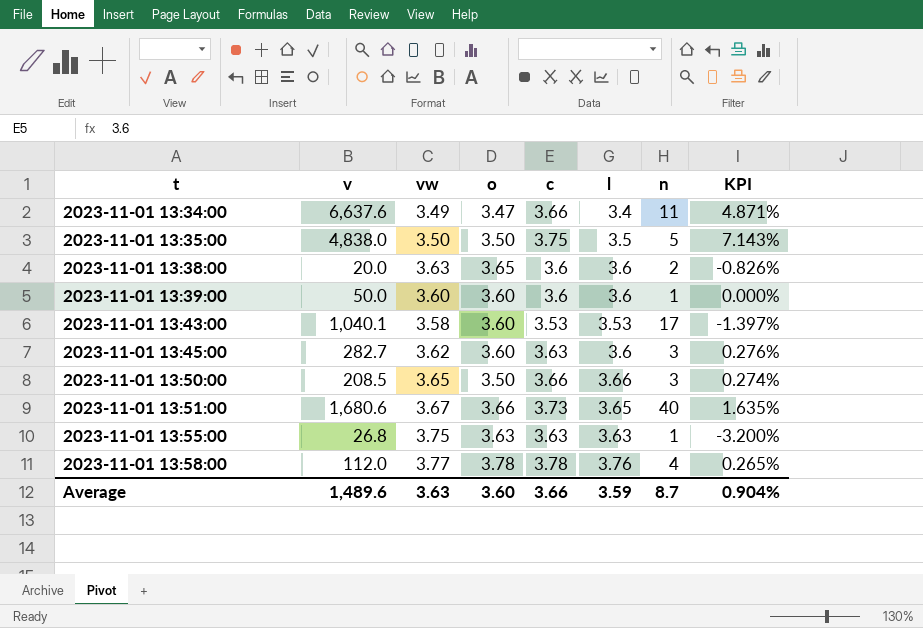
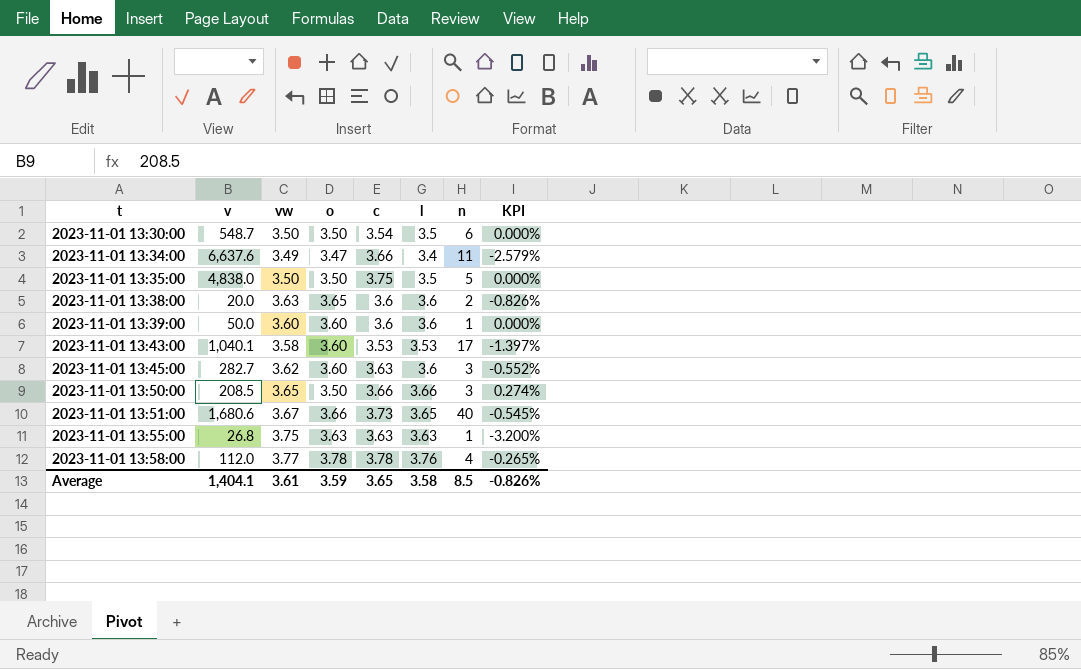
column KPI | formula: ([c] - [vw]) / [vw] -> ([l] - [vw]) / [vw]
row 2023-11-01 13:30:00: none -> 548.7 | 3.50 | 3.50 | 3.54 | 3.5 | 6 | 0.000%
Average | v: 1,489.6 -> 1,404.1
Average | vw: 3.63 -> 3.61
Average | o: 3.60 -> 3.59
Average | c: 3.66 -> 3.65
Average | l: 3.59 -> 3.58
Average | n: 8.7 -> 8.5
Average | KPI: 0.904% -> -0.826%

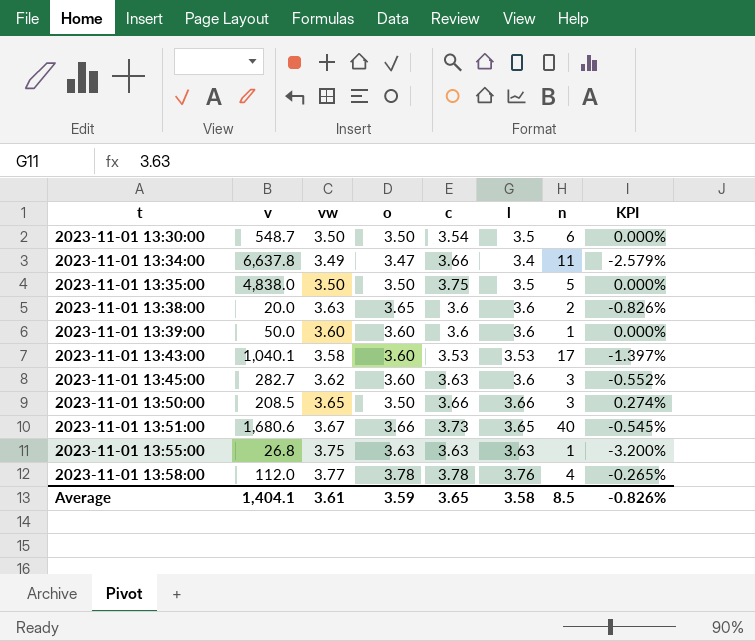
2023-11-01 13:34:00 | v: 6,637.6 -> 6,637.8

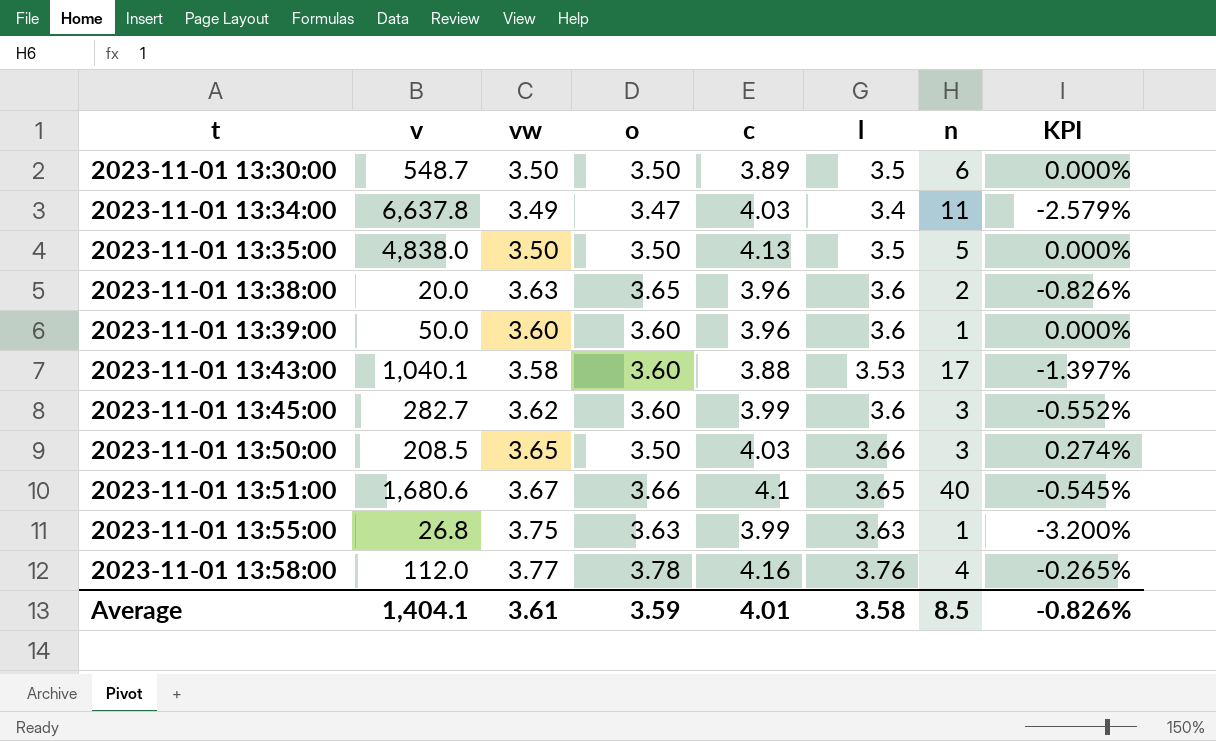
2023-11-01 13:30:00 | c: 3.54 -> 3.89
2023-11-01 13:34:00 | c: 3.66 -> 4.03
2023-11-01 13:35:00 | c: 3.75 -> 4.13
2023-11-01 13:38:00 | c: 3.6 -> 3.96
2023-11-01 13:39:00 | c: 3.6 -> 3.96
2023-11-01 13:43:00 | c: 3.53 -> 3.88
2023-11-01 13:45:00 | c: 3.63 -> 3.99
2023-11-01 13:50:00 | c: 3.66 -> 4.03
2023-11-01 13:51:00 | c: 3.73 -> 4.1
2023-11-01 13:55:00 | c: 3.63 -> 3.99
2023-11-01 13:58:00 | c: 3.78 -> 4.16
Average | c: 3.65 -> 4.01

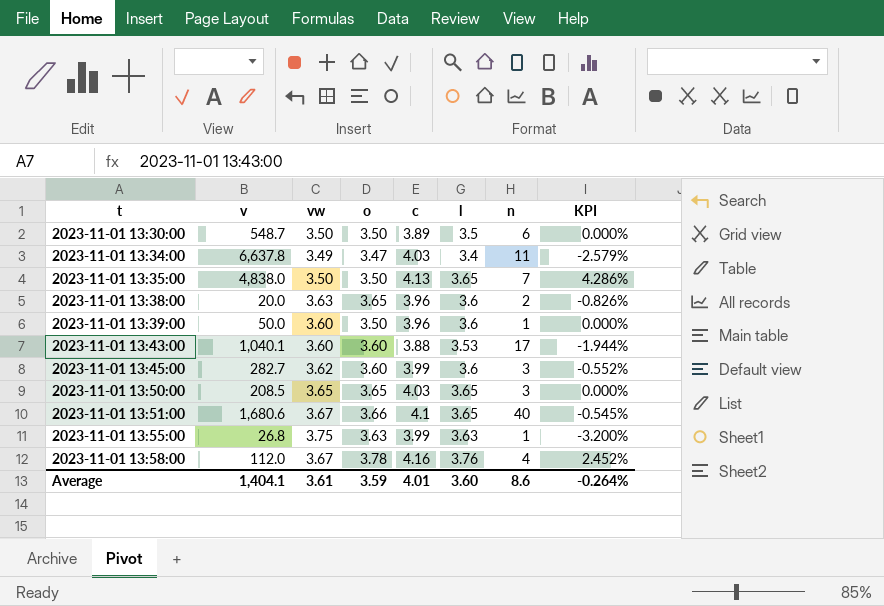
2023-11-01 13:35:00 | l: 3.5 -> 3.65
2023-11-01 13:35:00 | n: 5 -> 7
2023-11-01 13:35:00 | KPI: 0.000% -> 4.286%
2023-11-01 13:39:00 | o: 3.60 -> 3.50
2023-11-01 13:43:00 | vw: 3.58 -> 3.60
2023-11-01 13:43:00 | KPI: -1.397% -> -1.944%
2023-11-01 13:50:00 | o: 3.50 -> 3.65
2023-11-01 13:50:00 | l: 3.66 -> 3.65
2023-11-01 13:50:00 | KPI: 0.274% -> 0.000%
2023-11-01 13:58:00 | vw: 3.77 -> 3.67
2023-11-01 13:58:00 | KPI: -0.265% -> 2.452%
Average | l: 3.58 -> 3.60
Average | n: 8.5 -> 8.6
Average | KPI: -0.826% -> -0.264%

